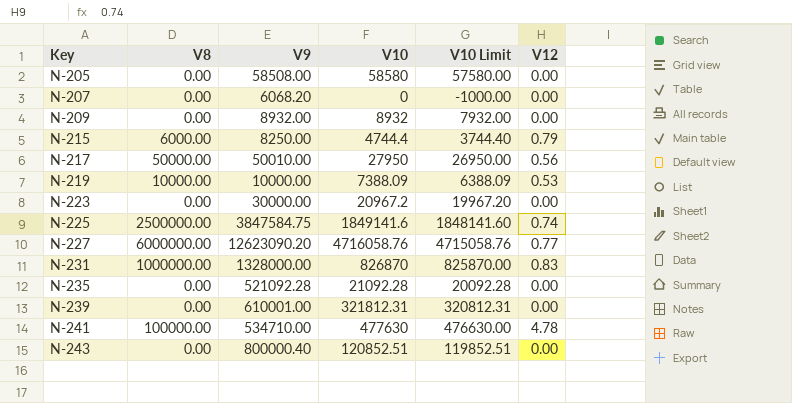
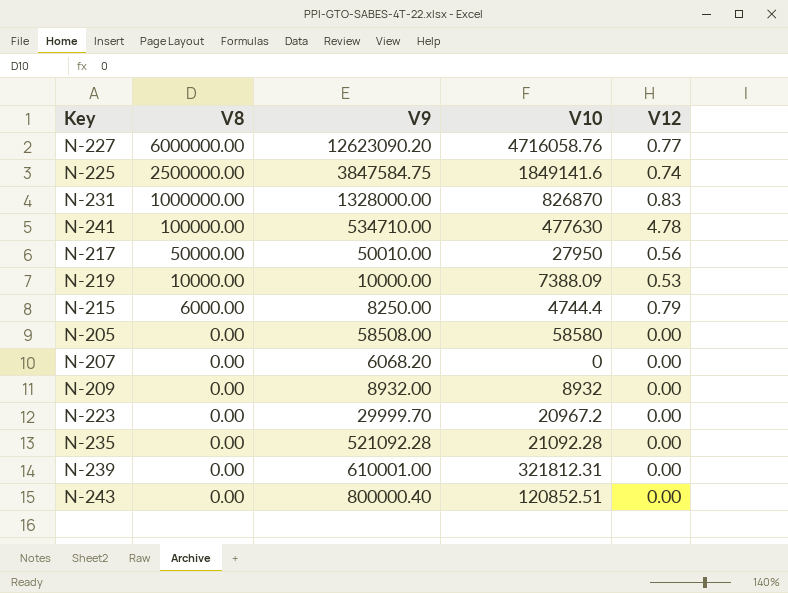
row order: Key ascending -> V8 descending
column V10 Limit | formula: [V10] - 1000 -> none
N-223 | V9: 30000.00 -> 29999.70

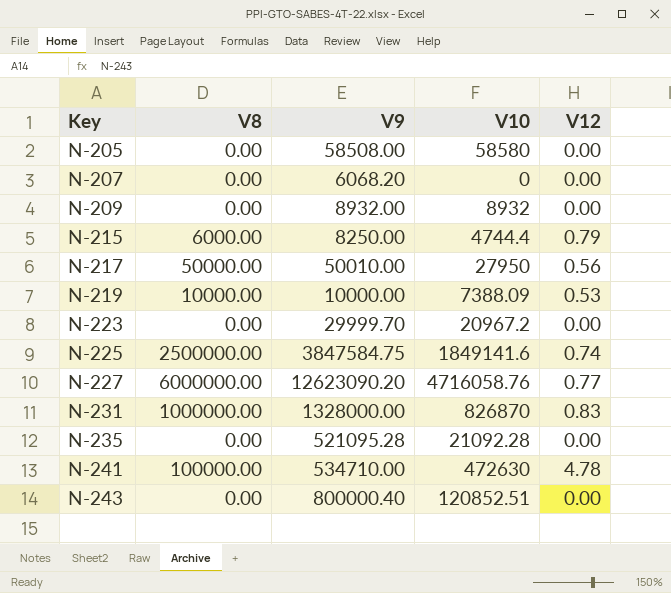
row order: V8 descending -> Key ascending
row N-239: 0.00 | 610001.00 | 321812.31 | 0.00 -> none
N-235 | V9: 521092.28 -> 521095.28
N-241 | V10: 477630 -> 472630

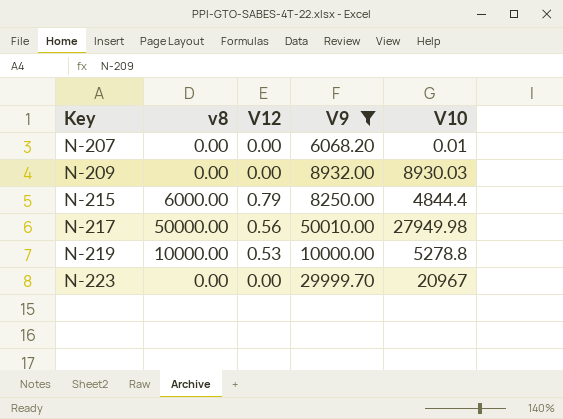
filter: none -> V9 <= 50010.00
column name: V8 -> v8
column V12 | position: 5 -> 3
N-207 | V10: 0 -> 0.01
N-209 | V10: 8932 -> 8930.03
N-215 | V10: 4744.4 -> 4844.4
N-217 | V10: 27950 -> 27949.98
N-219 | V10: 7388.09 -> 5278.8
N-223 | V10: 20967.2 -> 20967

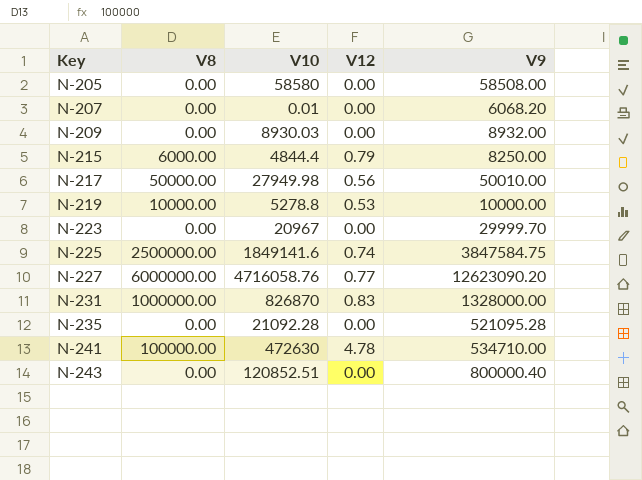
filter: V9 <= 50010.00 -> none
column name: v8 -> V8
column V10 | position: 5 -> 3

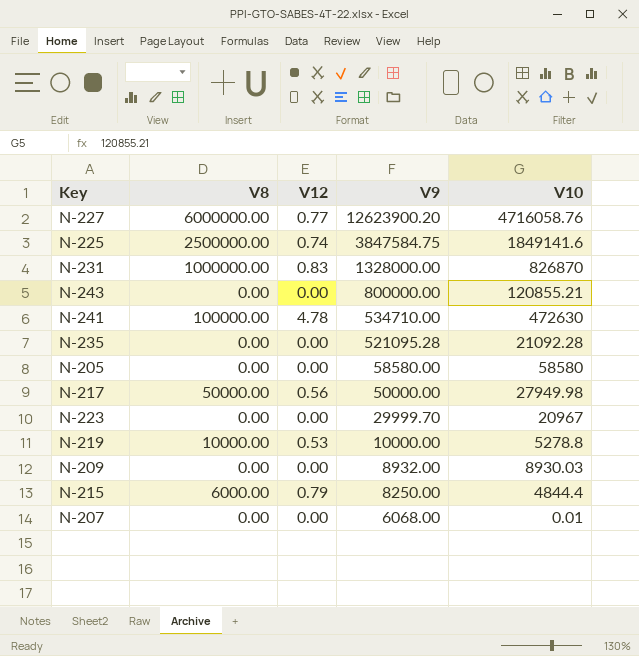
row order: Key ascending -> V9 descending
column V10 | position: 3 -> 5
N-227 | V9: 12623090.20 -> 12623900.20
N-243 | V9: 800000.40 -> 800000.00
N-243 | V10: 120852.51 -> 120855.21
N-205 | V9: 58508.00 -> 58580.00
N-217 | V9: 50010.00 -> 50000.00
N-207 | V9: 6068.20 -> 6068.00

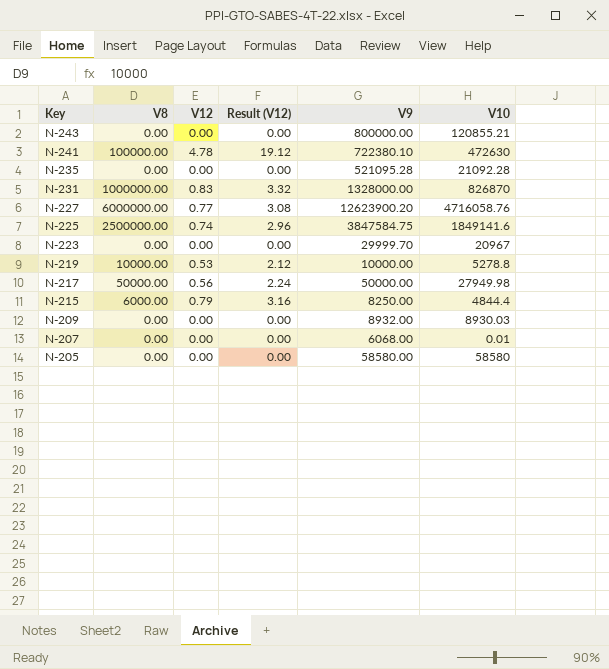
row order: V9 descending -> Key descending
column Result (V12) | formula: none -> [V12] * 4
N-241 | V9: 534710.00 -> 722380.10

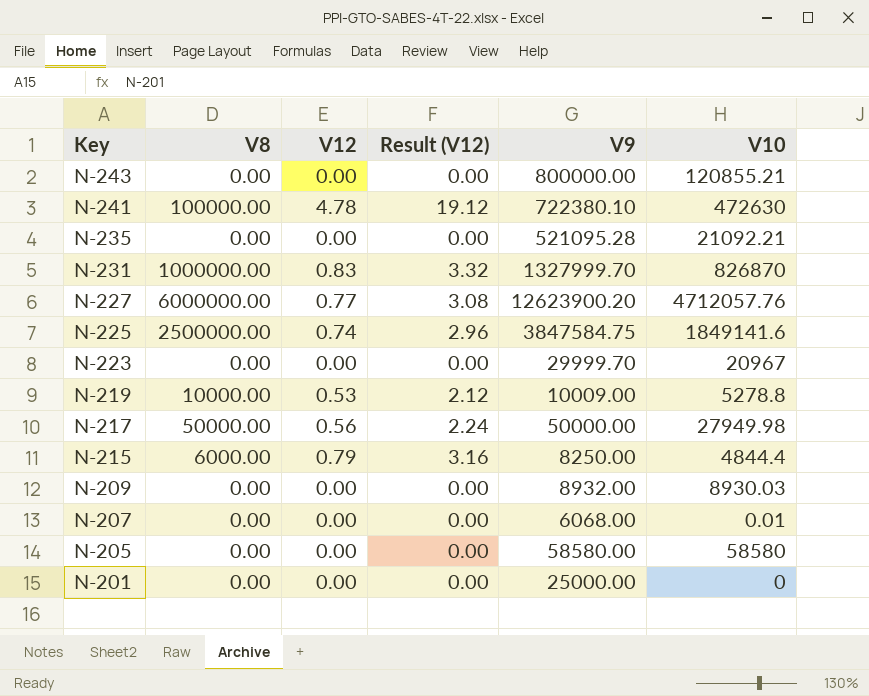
N-235 | V10: 21092.28 -> 21092.21
N-231 | V9: 1328000.00 -> 1327999.70
N-227 | V10: 4716058.76 -> 4712057.76
N-219 | V9: 10000.00 -> 10009.00
row N-201: none -> 0.00 | 0.00 | 0.00 | 25000.00 | 0

